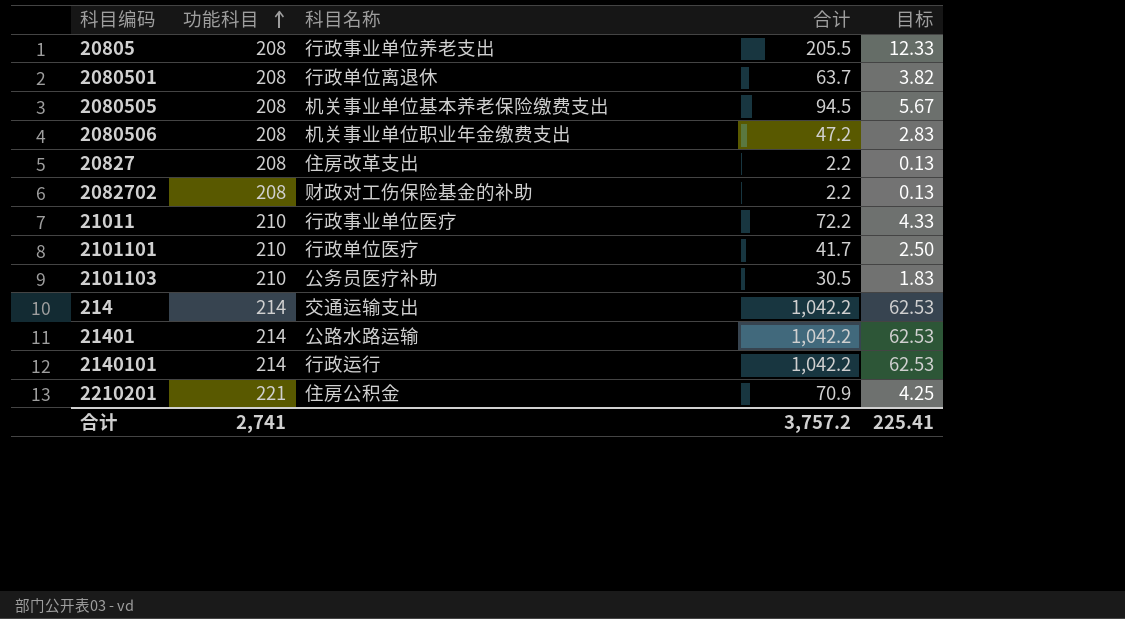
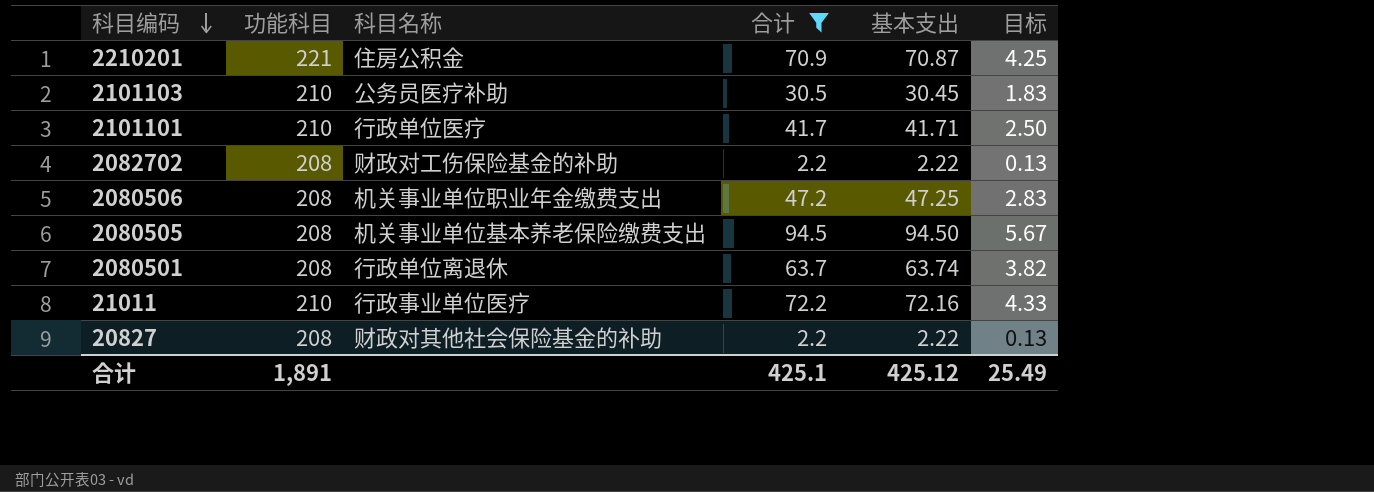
filter: none -> 合计 <= 94.5
row order: 功能科目 ascending -> 科目编码 descending
column 基本支出 | position: none -> 5
20827 | 科目名称: 住房改革支出 -> 财政对其他社会保险基金的补助
合计 | 功能科目: 2,741 -> 1,891
合计 | 合计: 3,757.2 -> 425.1
合计 | 目标: 225.41 -> 25.49

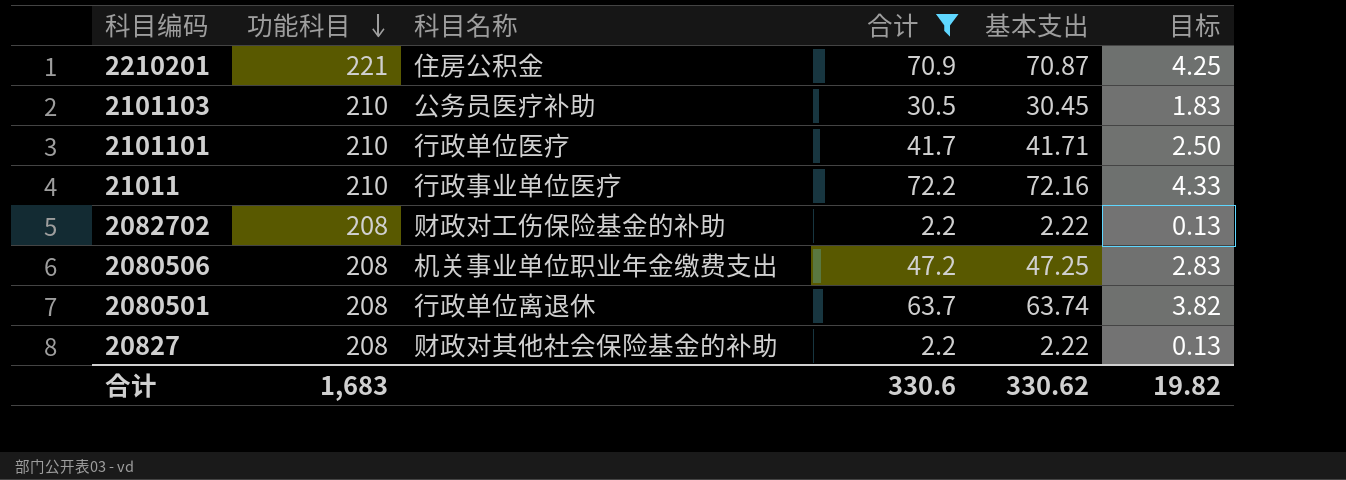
row order: 科目编码 descending -> 功能科目 descending
row 2080505: 208 | 机关事业单位基本养老保险缴费支出 | 94.5 | 94.50 | 5.67 -> none
合计 | 功能科目: 1,891 -> 1,683
合计 | 合计: 425.1 -> 330.6
合计 | 基本支出: 425.12 -> 330.62
合计 | 目标: 25.49 -> 19.82

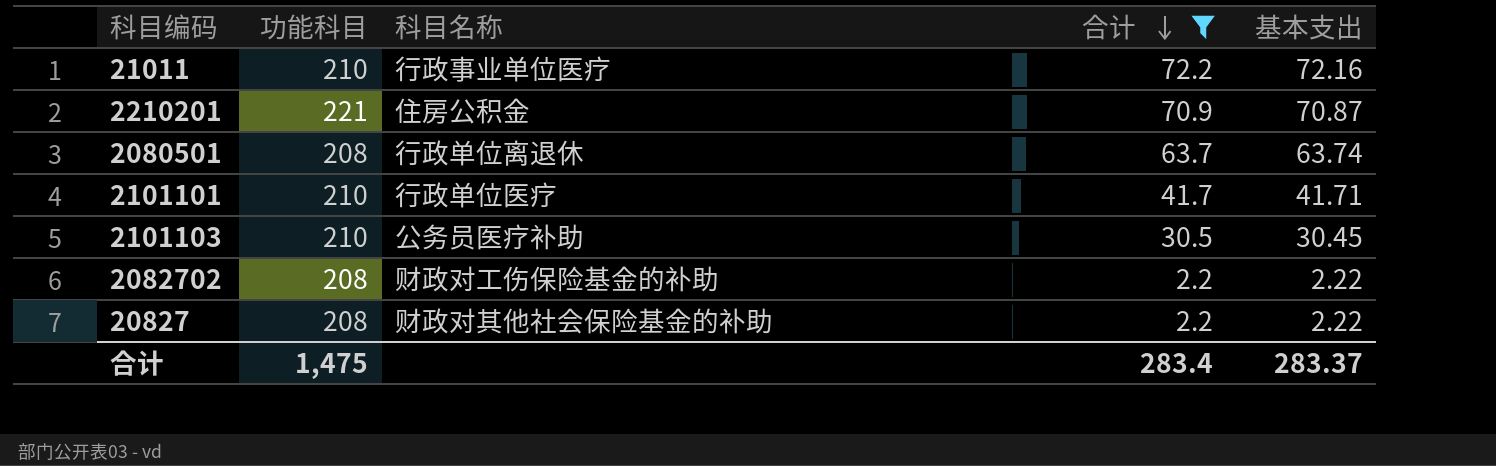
row order: 功能科目 descending -> 合计 descending
column 目标 | formula: [合计] * 0.06 -> none
row 2080506: 208 | 机关事业单位职业年金缴费支出 | 47.2 | 47.25 | 2.83 -> none
合计 | 功能科目: 1,683 -> 1,475
合计 | 合计: 330.6 -> 283.4
合计 | 基本支出: 330.62 -> 283.37

